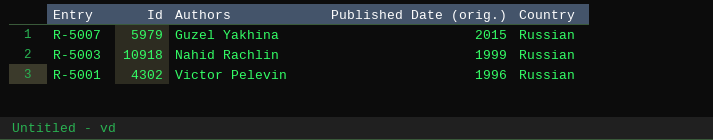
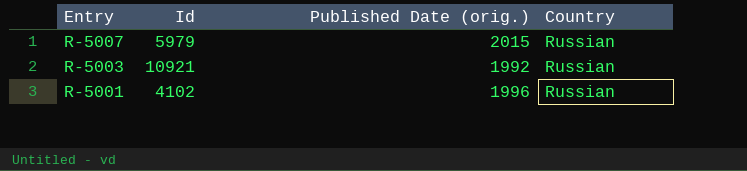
column Authors | position: 3 -> none
R-5003 | Id: 10918 -> 10921
R-5003 | Published Date (orig.): 1999 -> 1992
R-5001 | Id: 4302 -> 4102

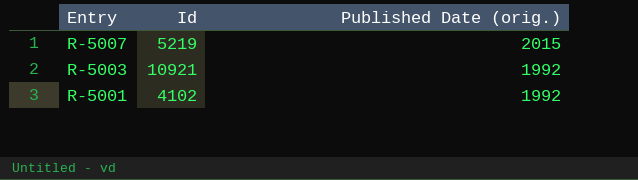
column Country | position: 4 -> none
R-5007 | Id: 5979 -> 5219
R-5001 | Published Date (orig.): 1996 -> 1992

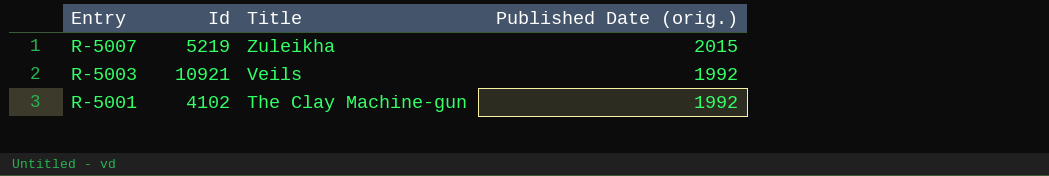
column Title | position: none -> 3

